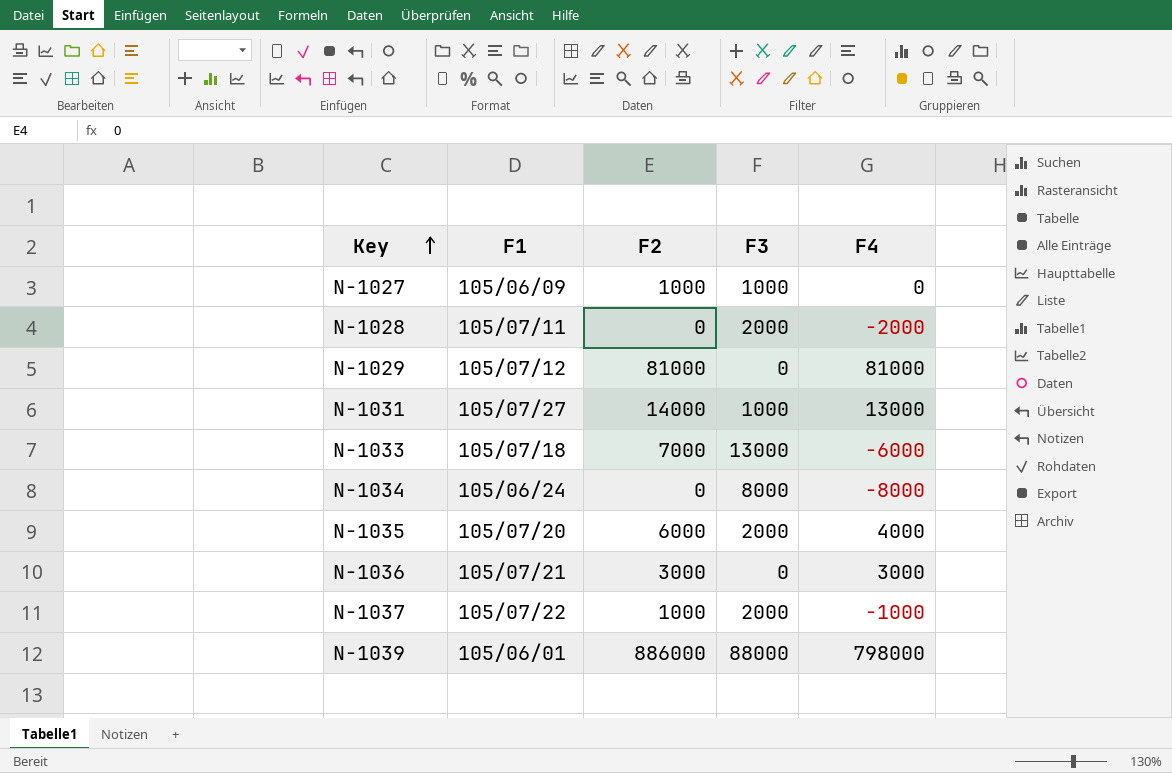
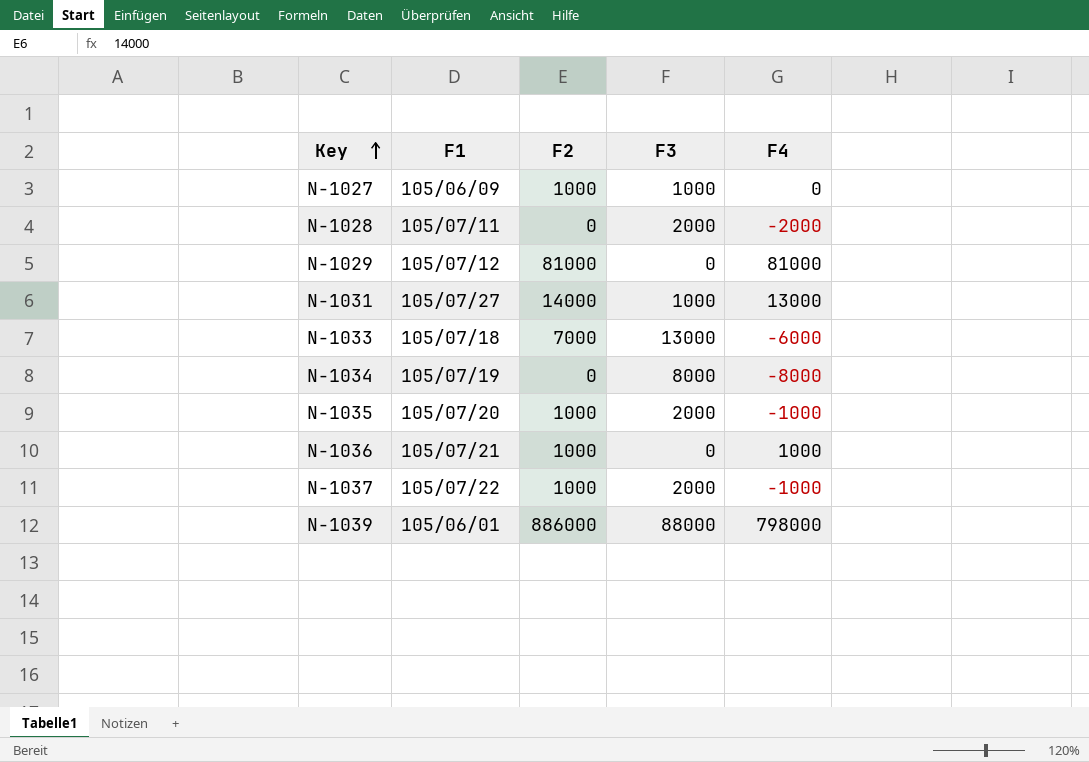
N-1034 | F1: 105/06/24 -> 105/07/19
N-1035 | F2: 6000 -> 1000
N-1035 | F4: 4000 -> -1000
N-1036 | F2: 3000 -> 1000
N-1036 | F4: 3000 -> 1000

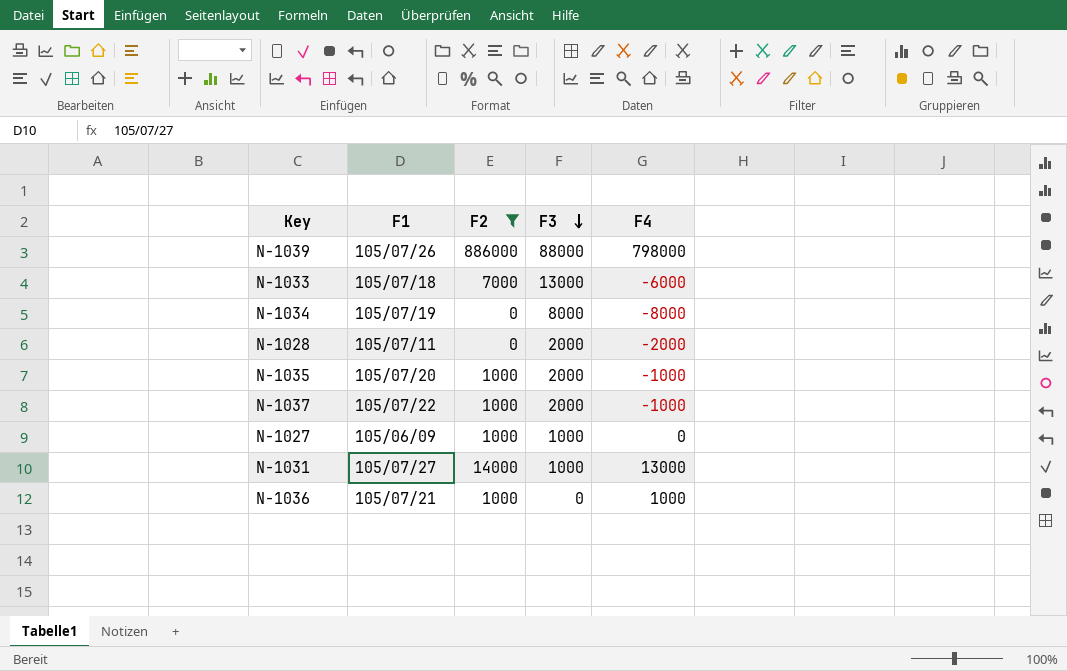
filter: none -> F2 != 81000
row order: Key ascending -> F3 descending
N-1039 | F1: 105/06/01 -> 105/07/26

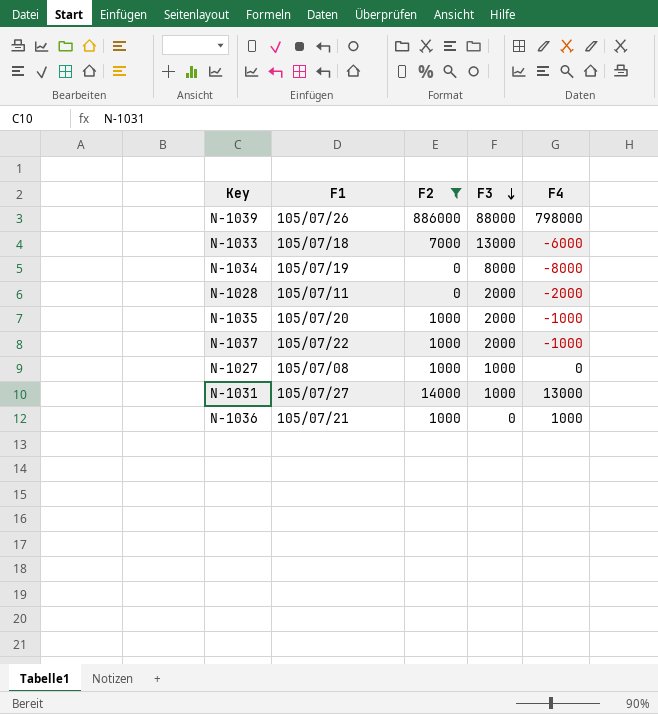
N-1027 | F1: 105/06/09 -> 105/07/08

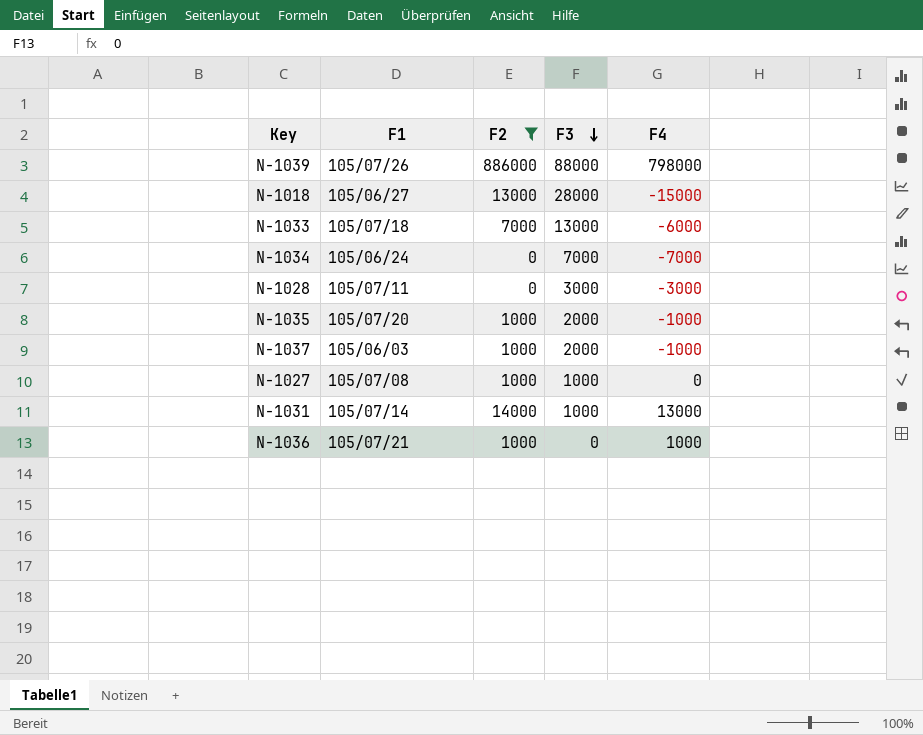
row N-1018: none -> 105/06/27 | 13000 | 28000 | -15000
N-1034 | F1: 105/07/19 -> 105/06/24
N-1034 | F3: 8000 -> 7000
N-1034 | F4: -8000 -> -7000
N-1028 | F3: 2000 -> 3000
N-1028 | F4: -2000 -> -3000
N-1037 | F1: 105/07/22 -> 105/06/03
N-1031 | F1: 105/07/27 -> 105/07/14

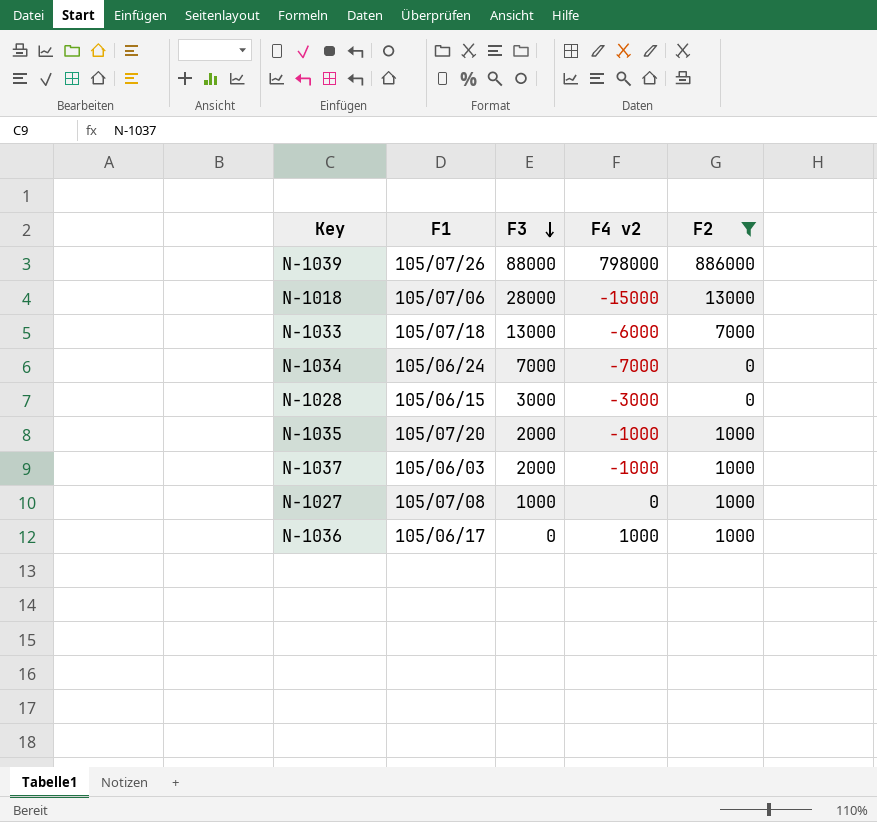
column name: F4 -> F4 v2
column F2 | position: 3 -> 5
row N-1031: 105/07/14 | 14000 | 1000 | 13000 -> none
N-1018 | F1: 105/06/27 -> 105/07/06
N-1028 | F1: 105/07/11 -> 105/06/15
N-1036 | F1: 105/07/21 -> 105/06/17

